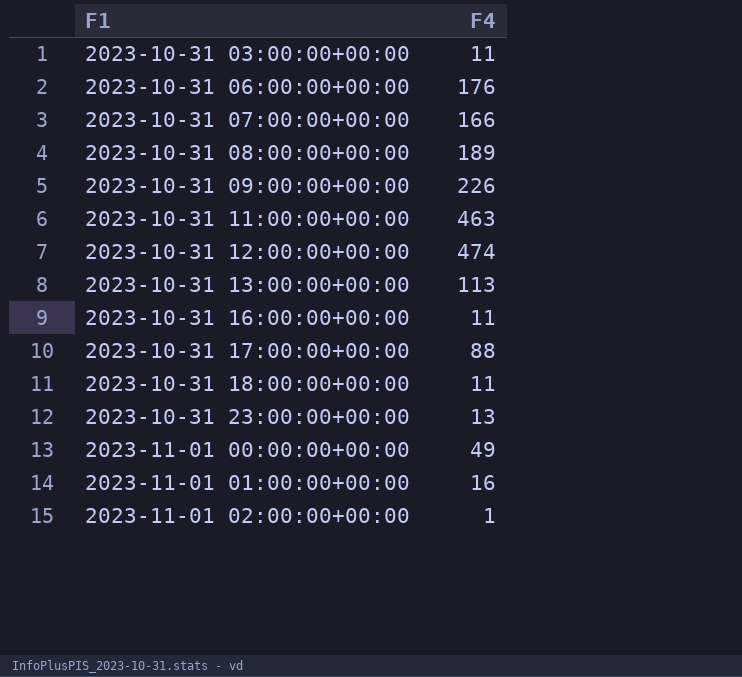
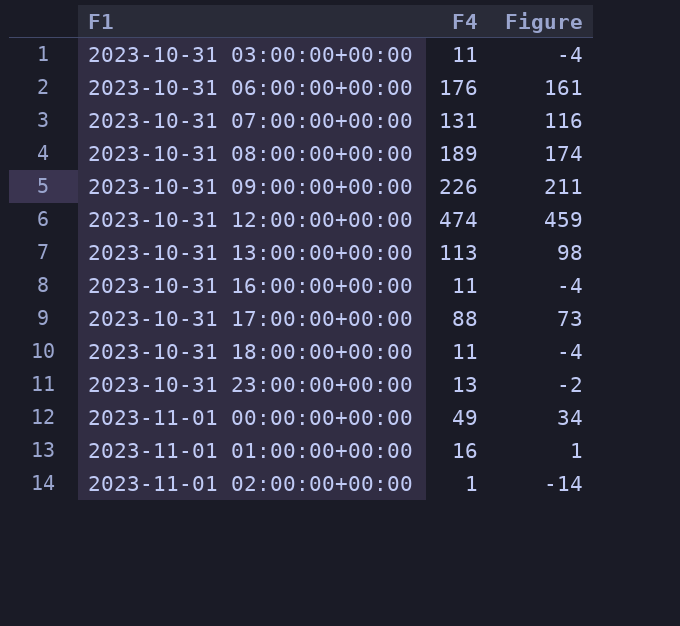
column Figure | formula: none -> [F4] - 15
row 2023-10-31 11:00:00+00:00: 463 -> none
2023-10-31 07:00:00+00:00 | F4: 166 -> 131

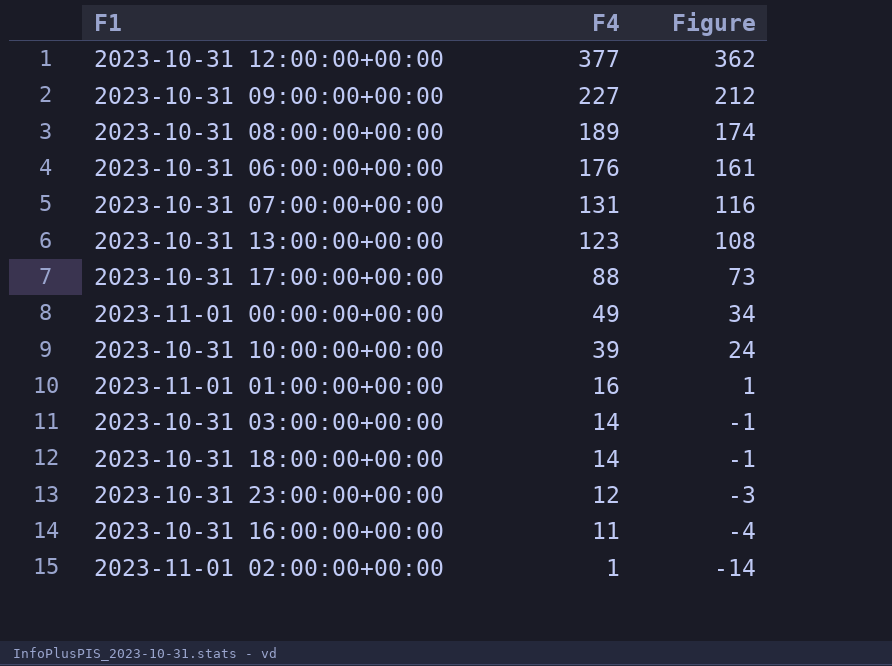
row order: F1 ascending -> F4 descending
2023-10-31 12:00:00+00:00 | F4: 474 -> 377
2023-10-31 12:00:00+00:00 | Figure: 459 -> 362
2023-10-31 09:00:00+00:00 | F4: 226 -> 227
2023-10-31 09:00:00+00:00 | Figure: 211 -> 212
2023-10-31 13:00:00+00:00 | F4: 113 -> 123
2023-10-31 13:00:00+00:00 | Figure: 98 -> 108
row 2023-10-31 10:00:00+00:00: none -> 39 | 24
2023-10-31 03:00:00+00:00 | F4: 11 -> 14
2023-10-31 03:00:00+00:00 | Figure: -4 -> -1
2023-10-31 18:00:00+00:00 | F4: 11 -> 14
2023-10-31 18:00:00+00:00 | Figure: -4 -> -1
2023-10-31 23:00:00+00:00 | F4: 13 -> 12
2023-10-31 23:00:00+00:00 | Figure: -2 -> -3

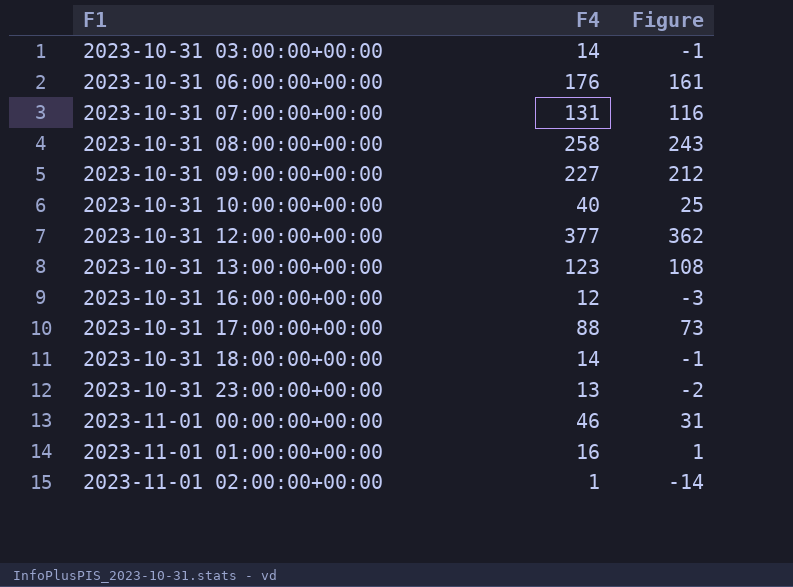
row order: F4 descending -> F1 ascending
2023-10-31 08:00:00+00:00 | F4: 189 -> 258
2023-10-31 08:00:00+00:00 | Figure: 174 -> 243
2023-10-31 10:00:00+00:00 | F4: 39 -> 40
2023-10-31 10:00:00+00:00 | Figure: 24 -> 25
2023-10-31 16:00:00+00:00 | F4: 11 -> 12
2023-10-31 16:00:00+00:00 | Figure: -4 -> -3
2023-10-31 23:00:00+00:00 | F4: 12 -> 13
2023-10-31 23:00:00+00:00 | Figure: -3 -> -2
2023-11-01 00:00:00+00:00 | F4: 49 -> 46
2023-11-01 00:00:00+00:00 | Figure: 34 -> 31

